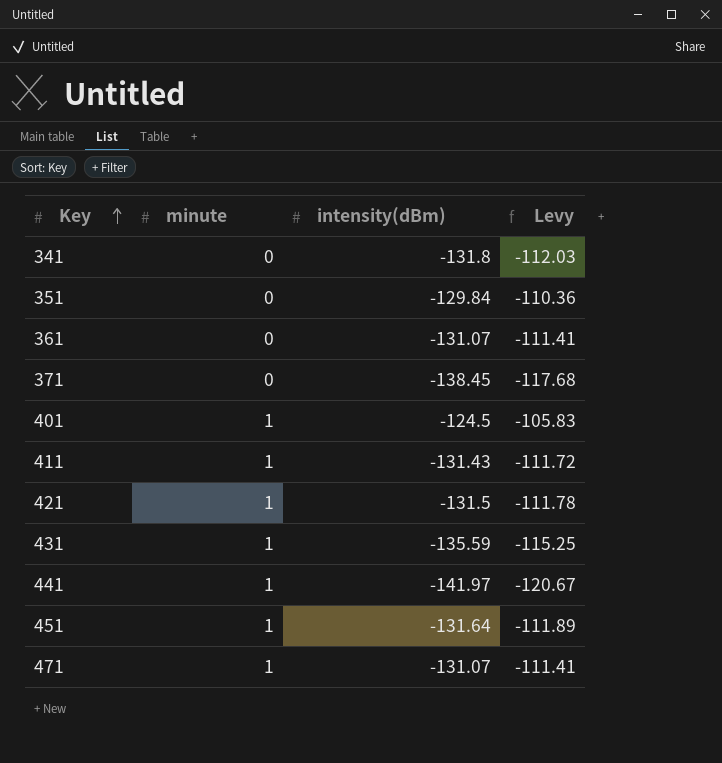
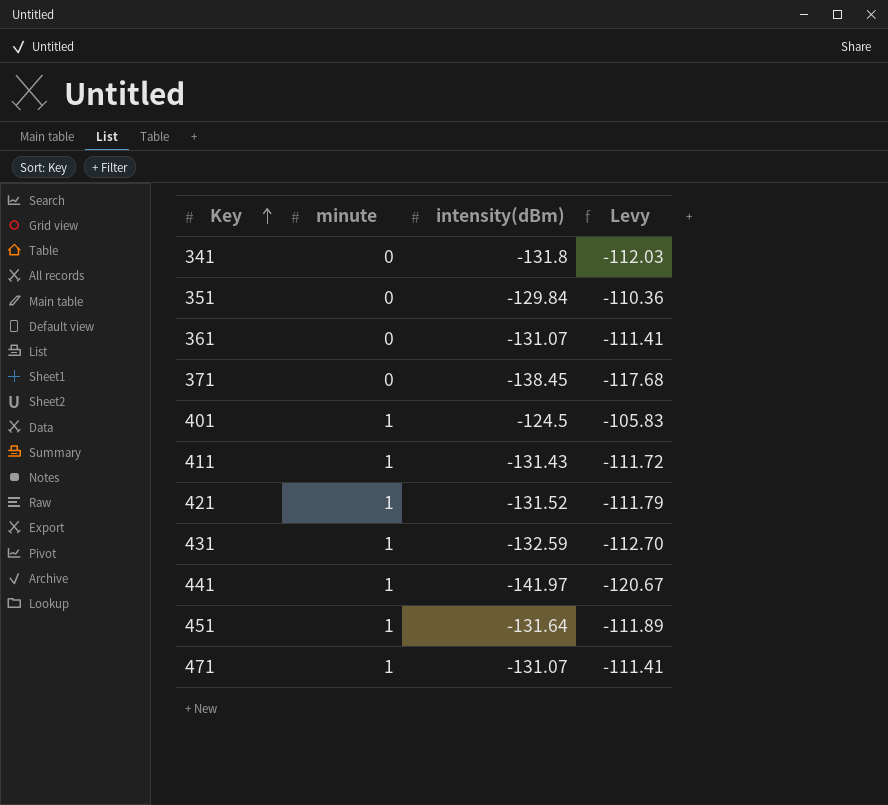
421 | intensity(dBm): -131.5 -> -131.52
421 | Levy: -111.78 -> -111.79
431 | intensity(dBm): -135.59 -> -132.59
431 | Levy: -115.25 -> -112.70

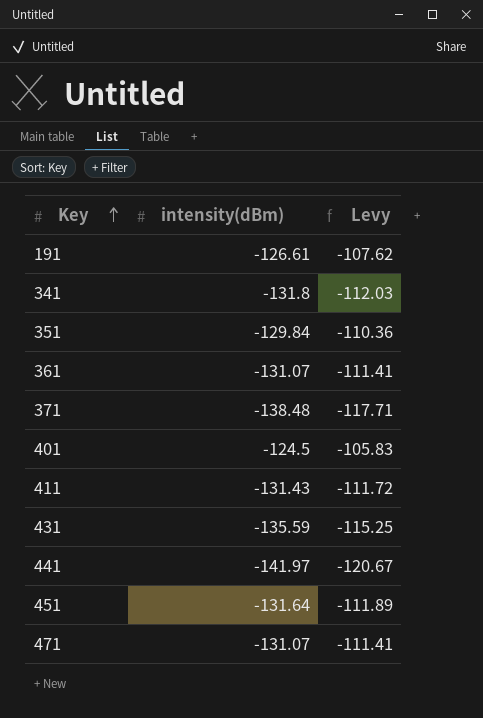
column minute | position: 2 -> none
row 421: 1 | -131.52 | -111.79 -> none
row 191: none -> -126.61 | -107.62
371 | intensity(dBm): -138.45 -> -138.48
371 | Levy: -117.68 -> -117.71
431 | intensity(dBm): -132.59 -> -135.59
431 | Levy: -112.70 -> -115.25

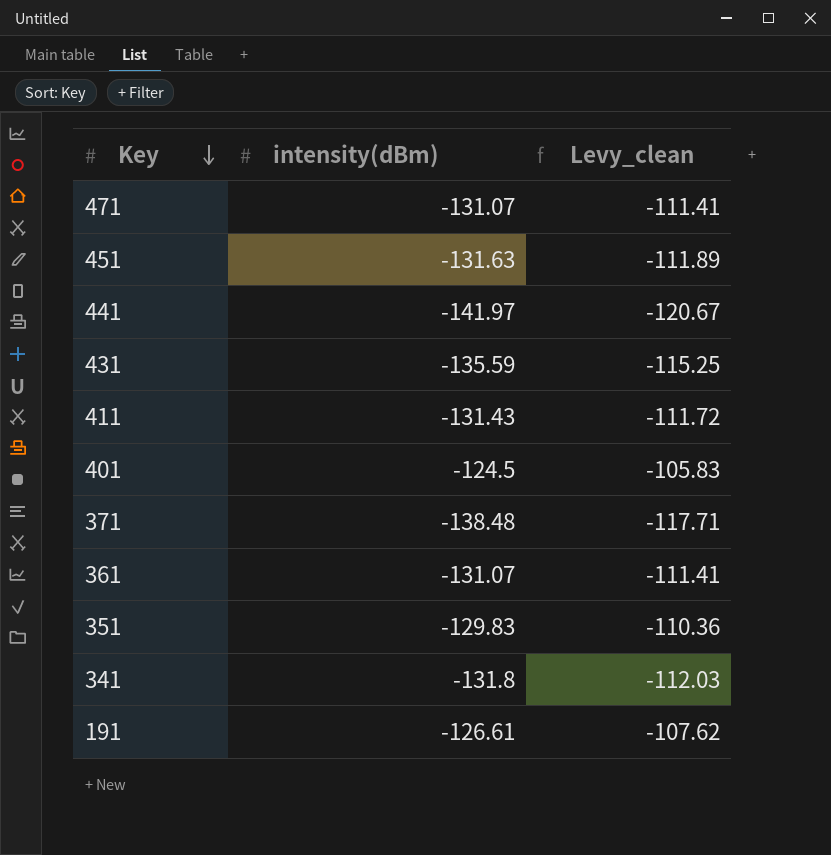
row order: Key ascending -> Key descending
column name: Levy -> Levy_clean
451 | intensity(dBm): -131.64 -> -131.63
351 | intensity(dBm): -129.84 -> -129.83

